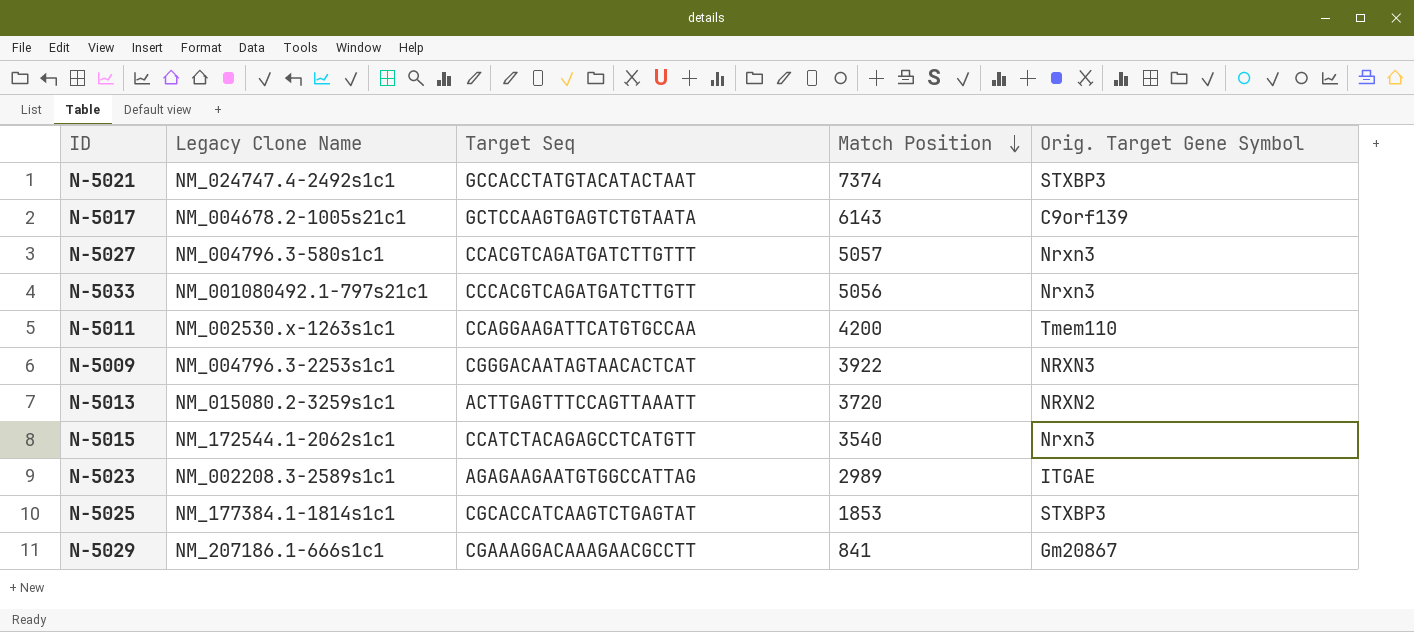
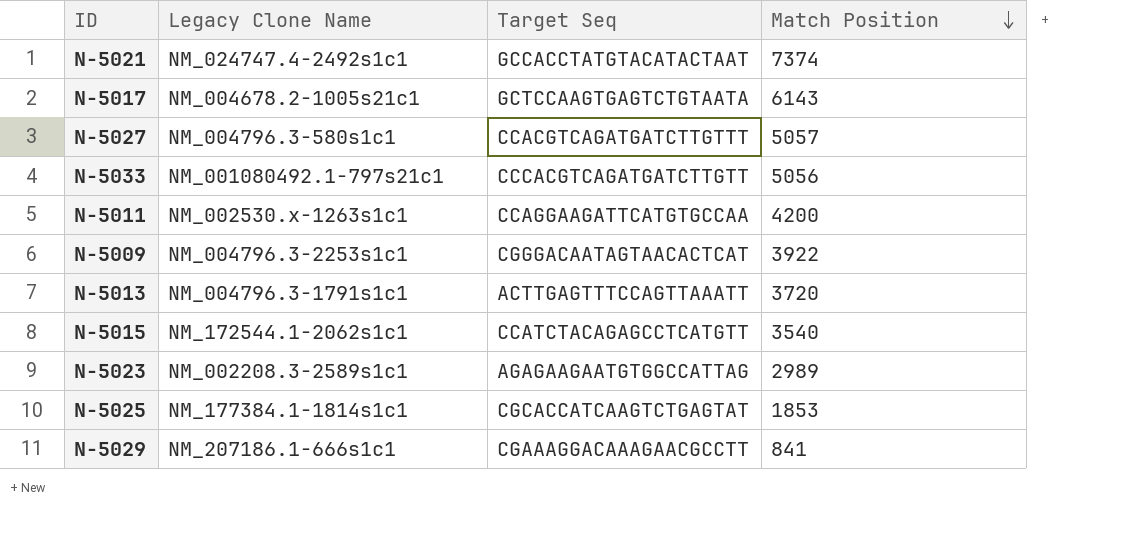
column Orig. Target Gene Symbol | position: 5 -> none
N-5013 | Legacy Clone Name: NM_015080.2-3259s1c1 -> NM_004796.3-1791s1c1

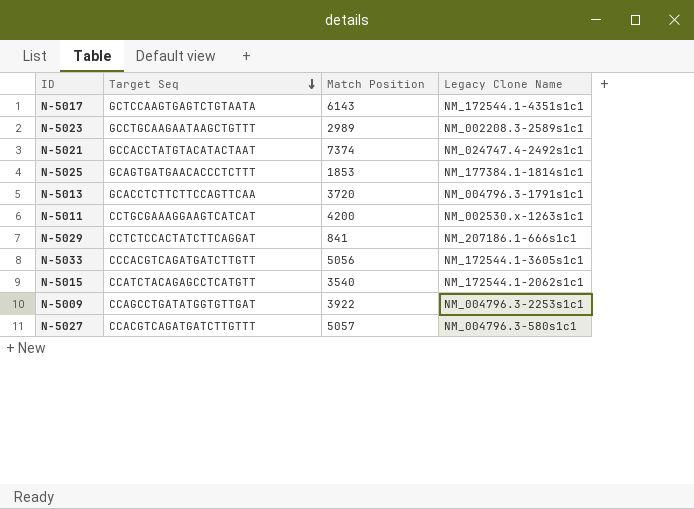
row order: Match Position descending -> Target Seq descending
column Legacy Clone Name | position: 2 -> 4
N-5017 | Legacy Clone Name: NM_004678.2-1005s21c1 -> NM_172544.1-4351s1c1
N-5023 | Target Seq: AGAGAAGAATGTGGCCATTAG -> GCCTGCAAGAATAAGCTGTTT
N-5025 | Target Seq: CGCACCATCAAGTCTGAGTAT -> GCAGTGATGAACACCCTCTTT
N-5013 | Target Seq: ACTTGAGTTTCCAGTTAAATT -> GCACCTCTTCTTCCAGTTCAA
N-5011 | Target Seq: CCAGGAAGATTCATGTGCCAA -> CCTGCGAAAGGAAGTCATCAT
N-5029 | Target Seq: CGAAAGGACAAAGAACGCCTT -> CCTCTCCACTATCTTCAGGAT
N-5033 | Legacy Clone Name: NM_001080492.1-797s21c1 -> NM_172544.1-3605s1c1
N-5009 | Target Seq: CGGGACAATAGTAACACTCAT -> CCAGCCTGATATGGTGTTGAT

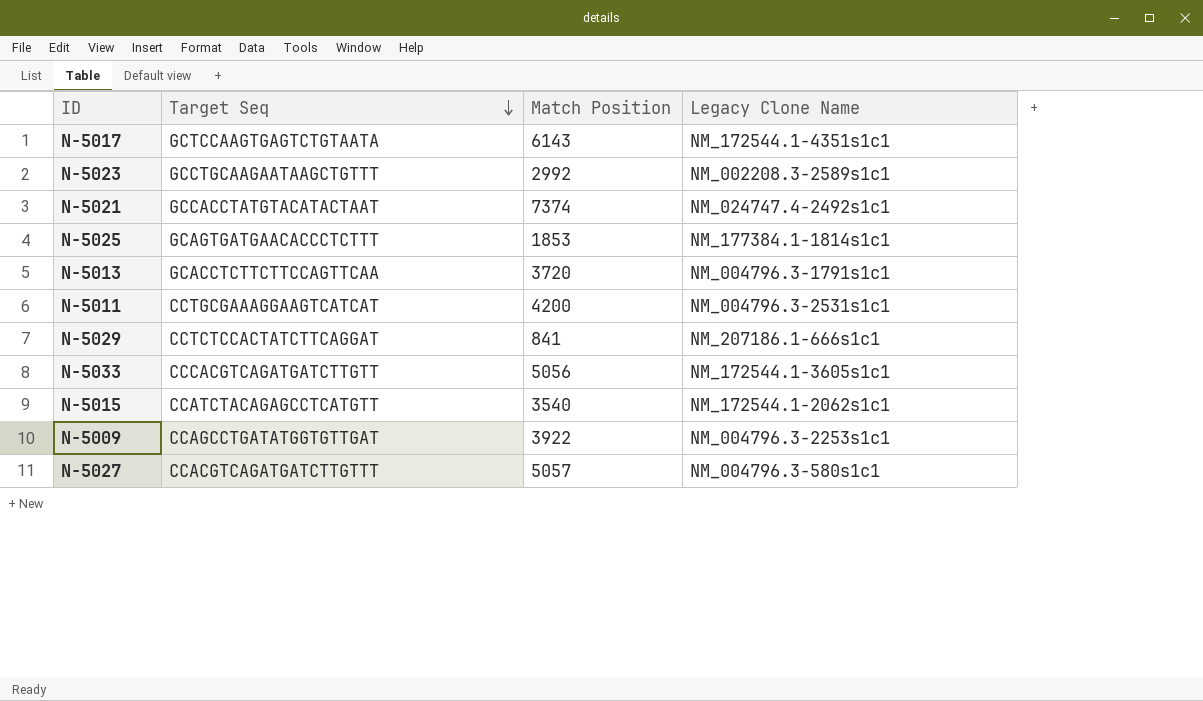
N-5023 | Match Position: 2989 -> 2992
N-5011 | Legacy Clone Name: NM_002530.x-1263s1c1 -> NM_004796.3-2531s1c1

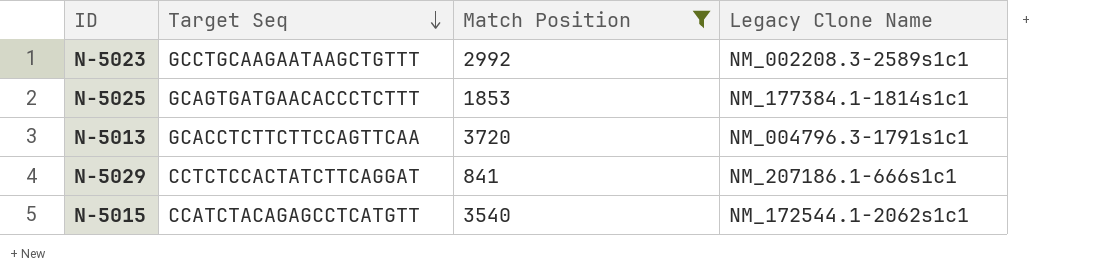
filter: none -> Match Position <= 3720

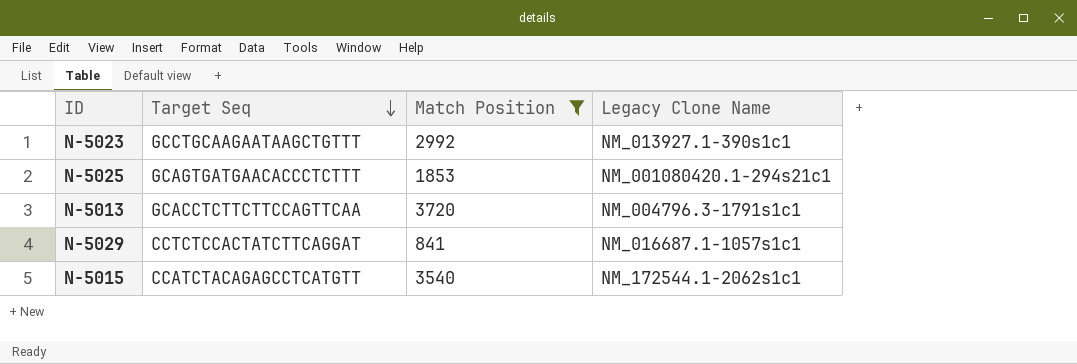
N-5023 | Legacy Clone Name: NM_002208.3-2589s1c1 -> NM_013927.1-390s1c1
N-5025 | Legacy Clone Name: NM_177384.1-1814s1c1 -> NM_001080420.1-294s21c1
N-5029 | Legacy Clone Name: NM_207186.1-666s1c1 -> NM_016687.1-1057s1c1

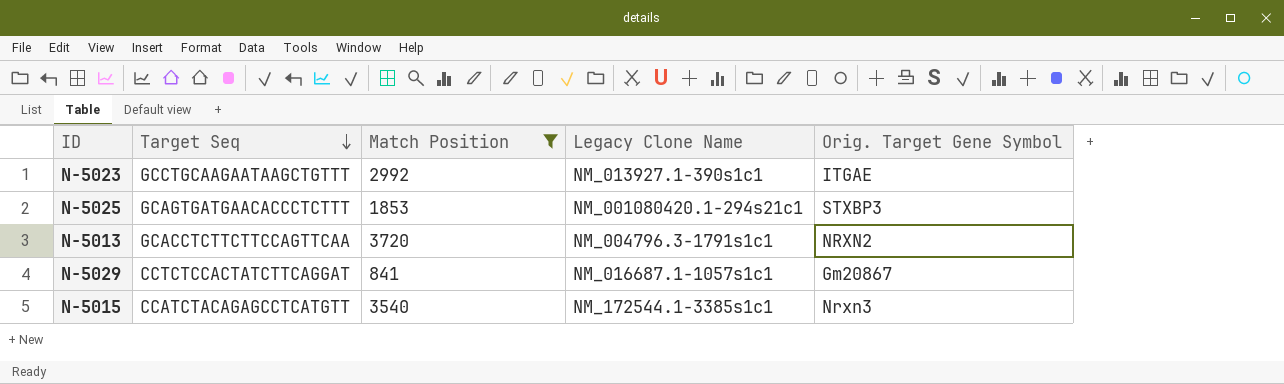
column Orig. Target Gene Symbol | position: none -> 5
N-5015 | Legacy Clone Name: NM_172544.1-2062s1c1 -> NM_172544.1-3385s1c1

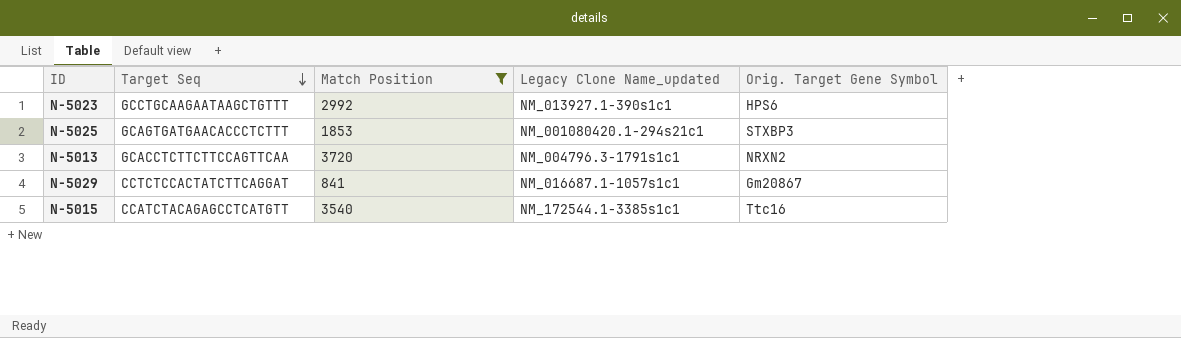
column name: Legacy Clone Name -> Legacy Clone Name_updated
N-5023 | Orig. Target Gene Symbol: ITGAE -> HPS6
N-5015 | Orig. Target Gene Symbol: Nrxn3 -> Ttc16

